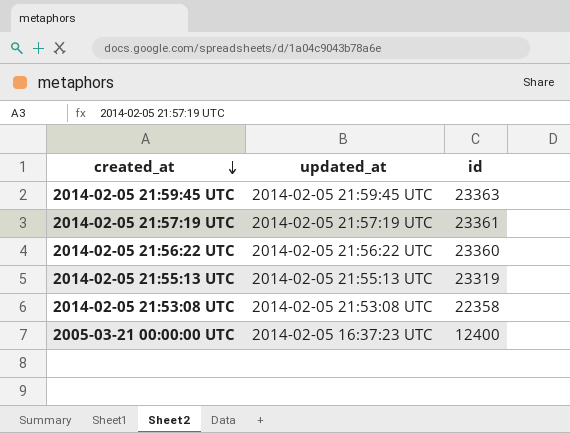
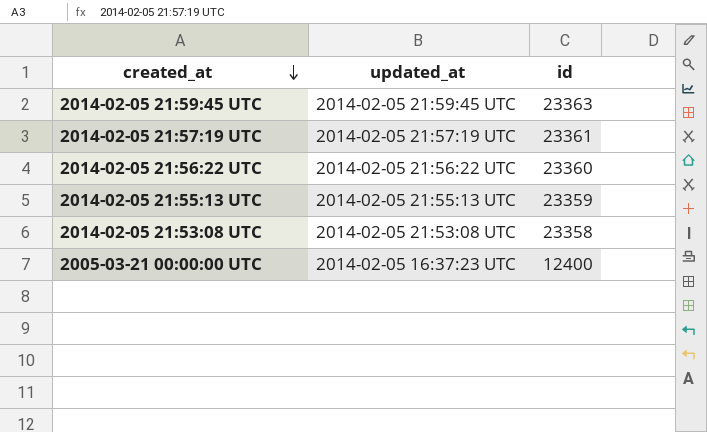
2014-02-05 21:55:13 UTC | id: 23319 -> 23359
2014-02-05 21:53:08 UTC | id: 22358 -> 23358

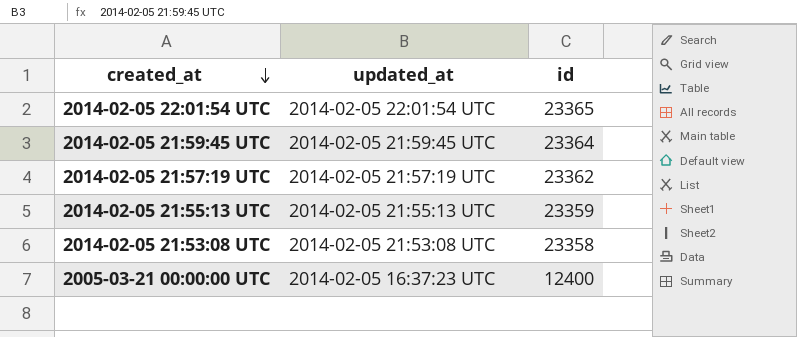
row 2014-02-05 21:56:22 UTC: 2014-02-05 21:56:22 UTC | 23360 -> none
row 2014-02-05 22:01:54 UTC: none -> 2014-02-05 22:01:54 UTC | 23365
2014-02-05 21:59:45 UTC | id: 23363 -> 23364
2014-02-05 21:57:19 UTC | id: 23361 -> 23362

